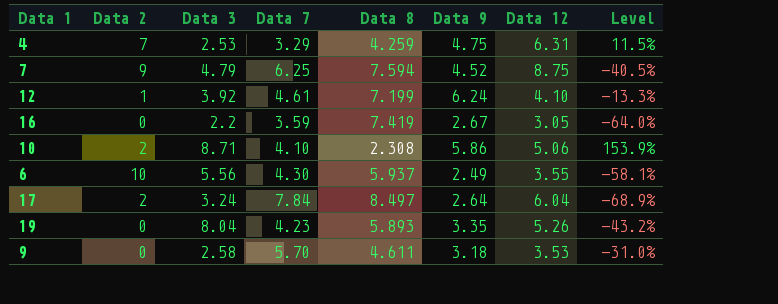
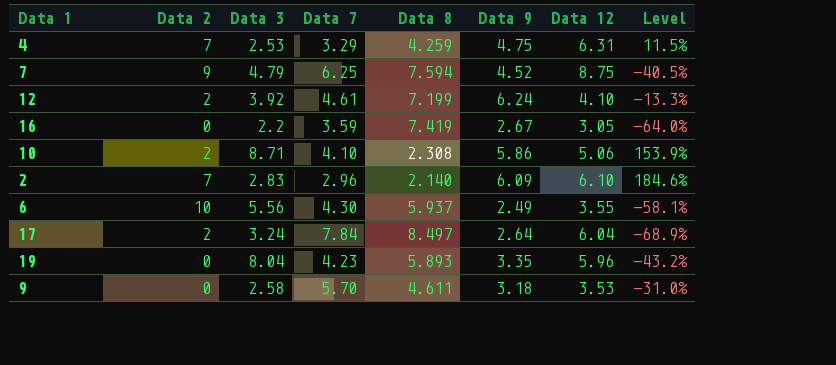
12 | Data 2: 1 -> 2
row 2: none -> 7 | 2.83 | 2.96 | 2.140 | 6.09 | 6.10 | 184.6%
19 | Data 12: 5.26 -> 5.96

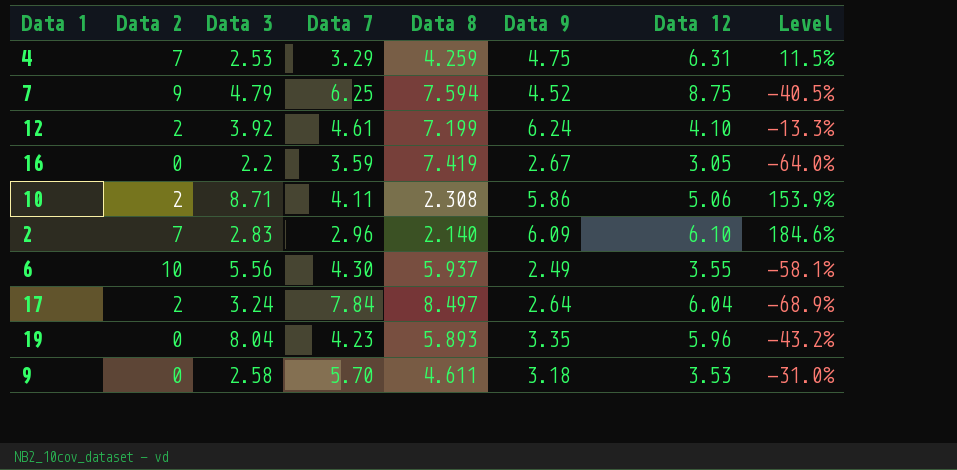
10 | Data 7: 4.10 -> 4.11

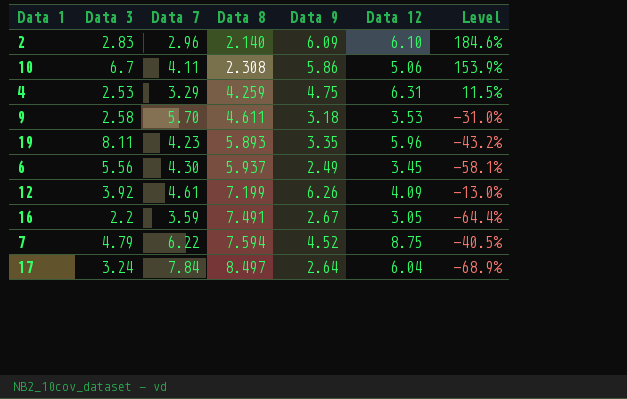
row order: none -> Data 8 ascending
column Data 2 | position: 2 -> none
10 | Data 3: 8.71 -> 6.7
19 | Data 3: 8.04 -> 8.11
6 | Data 12: 3.55 -> 3.45
12 | Data 9: 6.24 -> 6.26
12 | Data 12: 4.10 -> 4.09
12 | Level: -13.3% -> -13.0%
16 | Data 8: 7.419 -> 7.491
16 | Level: -64.0% -> -64.4%
7 | Data 7: 6.25 -> 6.22

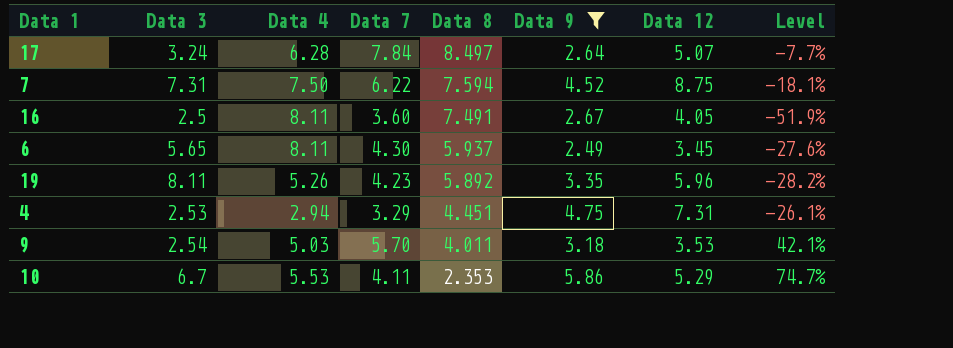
filter: none -> Data 9 <= 5.86
row order: Data 8 ascending -> Data 8 descending
column Data 4 | position: none -> 3
column Level | formula: ([Data 9] - [Data 8]) / [Data 8] -> ([Data 7] - [Data 8]) / [Data 8]
17 | Data 12: 6.04 -> 5.07
7 | Data 3: 4.79 -> 7.31
16 | Data 3: 2.2 -> 2.5
16 | Data 7: 3.59 -> 3.60
16 | Data 12: 3.05 -> 4.05
6 | Data 3: 5.56 -> 5.65
19 | Data 8: 5.893 -> 5.892
4 | Data 8: 4.259 -> 4.451
4 | Data 12: 6.31 -> 7.31
9 | Data 3: 2.58 -> 2.54
9 | Data 8: 4.611 -> 4.011
10 | Data 8: 2.308 -> 2.353
10 | Data 12: 5.06 -> 5.29

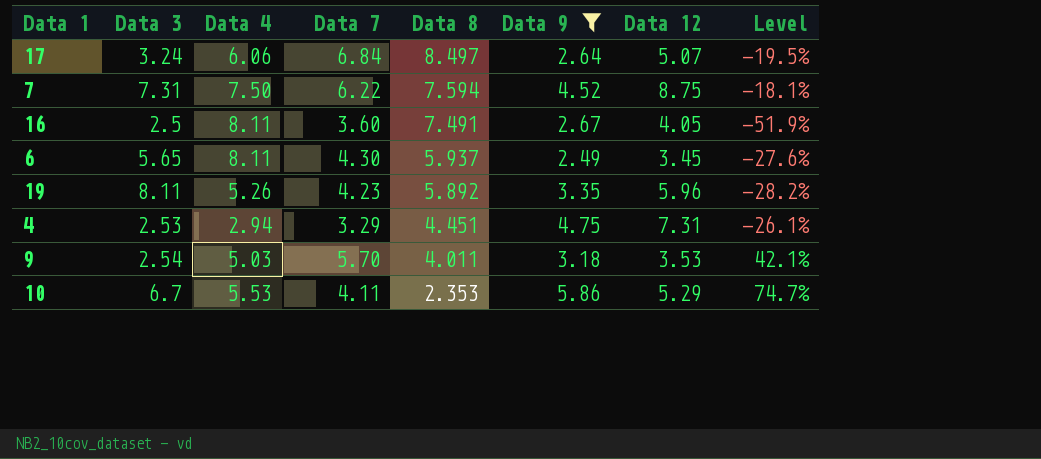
17 | Data 4: 6.28 -> 6.06
17 | Data 7: 7.84 -> 6.84
17 | Level: -7.7% -> -19.5%

